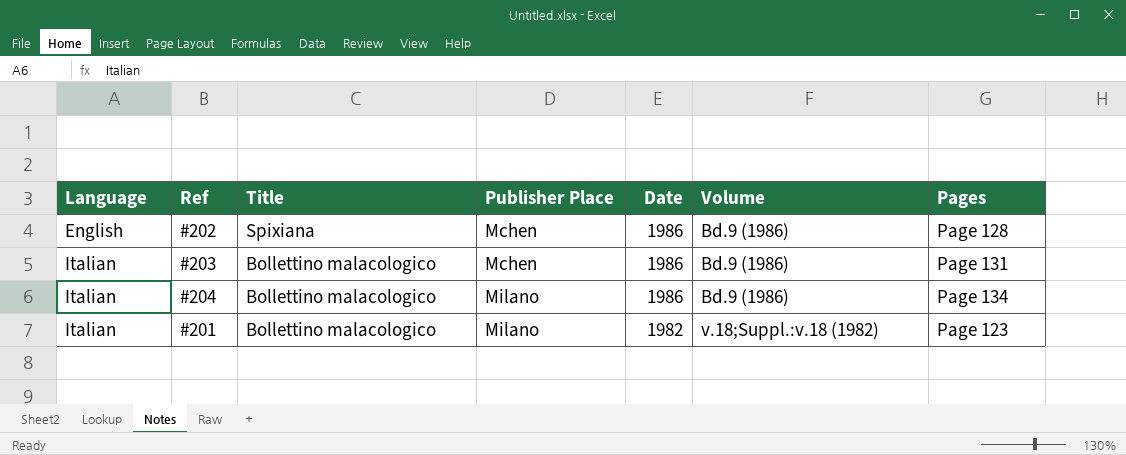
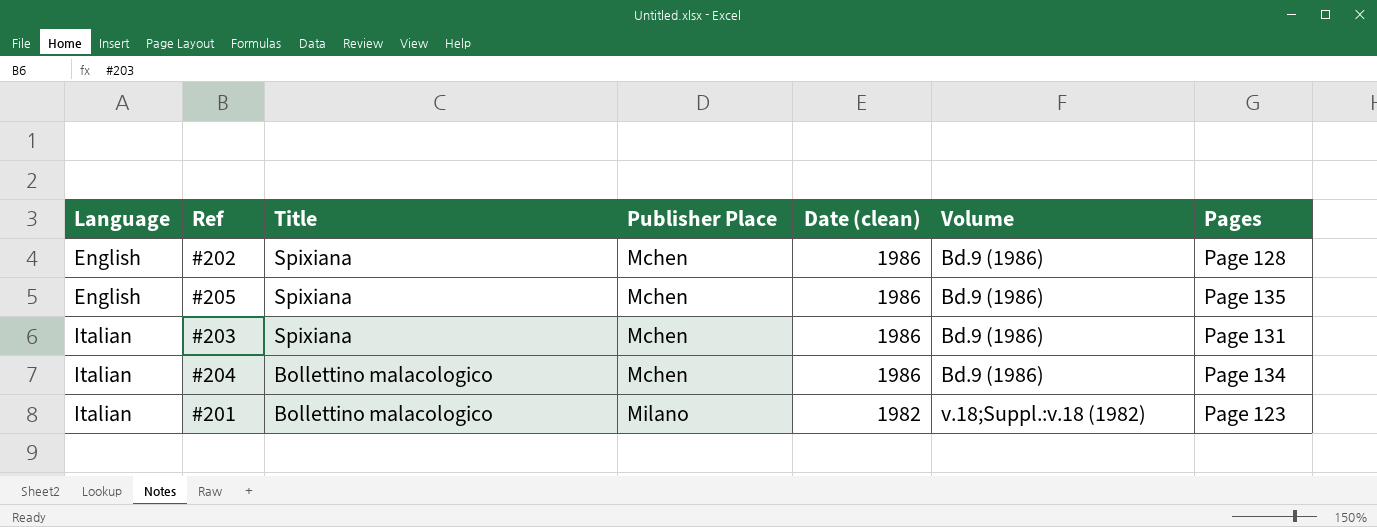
column name: Date -> Date (clean)
row #205: none -> English | Spixiana | Mchen | 1986 | Bd.9 (1986) | Page 135
#203 | Title: Bollettino malacologico -> Spixiana
#204 | Publisher Place: Milano -> Mchen

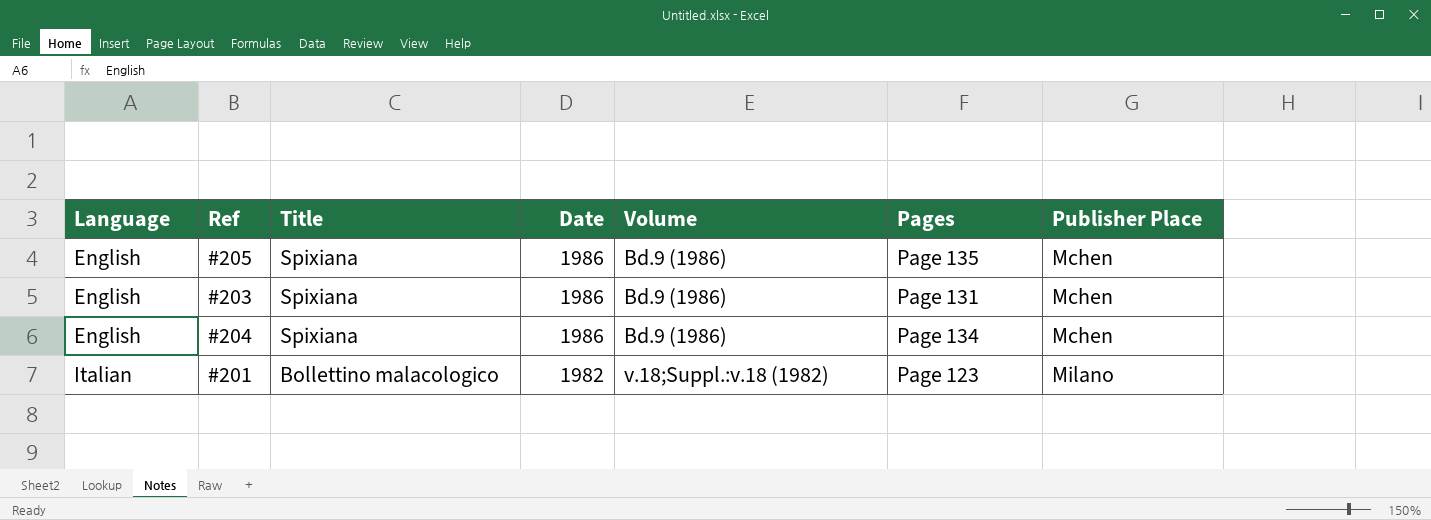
column name: Date (clean) -> Date
column Publisher Place | position: 4 -> 7
row #202: English | Spixiana | Mchen | 1986 | Bd.9 (1986) | Page 128 -> none
#203 | Language: Italian -> English
#204 | Language: Italian -> English
#204 | Title: Bollettino malacologico -> Spixiana

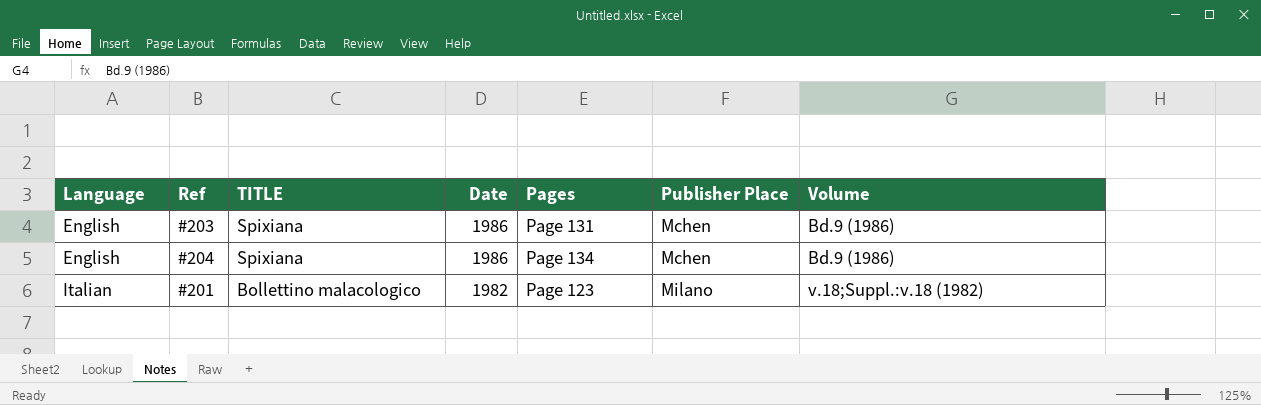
column name: Title -> TITLE
column Volume | position: 5 -> 7
row #205: English | Spixiana | 1986 | Bd.9 (1986) | Page 135 | Mchen -> none

